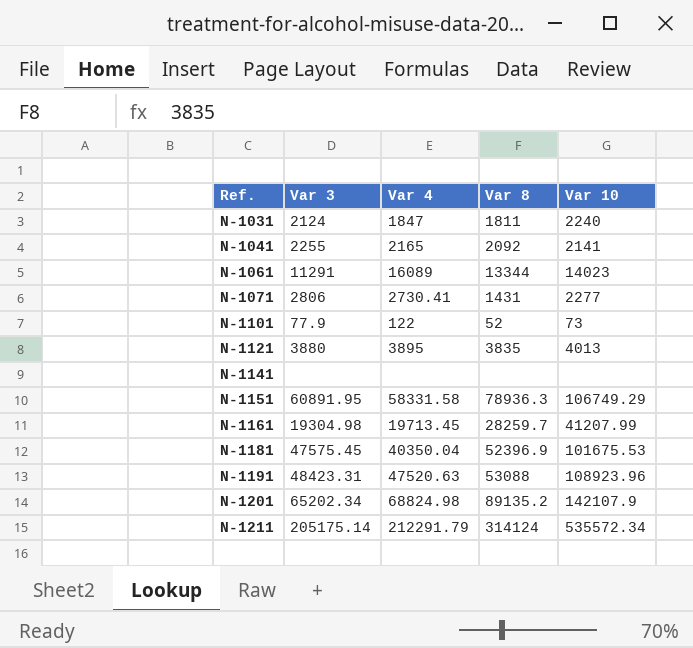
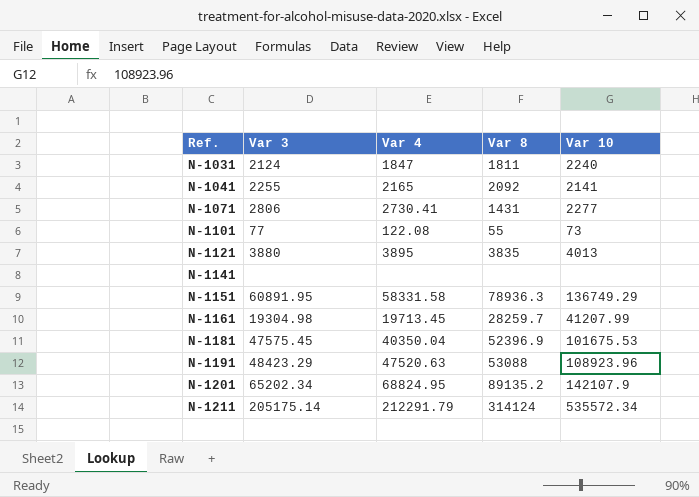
row N-1061: 11291 | 16089 | 13344 | 14023 -> none
N-1101 | Var 3: 77.9 -> 77
N-1101 | Var 4: 122 -> 122.08
N-1101 | Var 8: 52 -> 55
N-1151 | Var 10: 106749.29 -> 136749.29
N-1191 | Var 3: 48423.31 -> 48423.29
N-1201 | Var 4: 68824.98 -> 68824.95

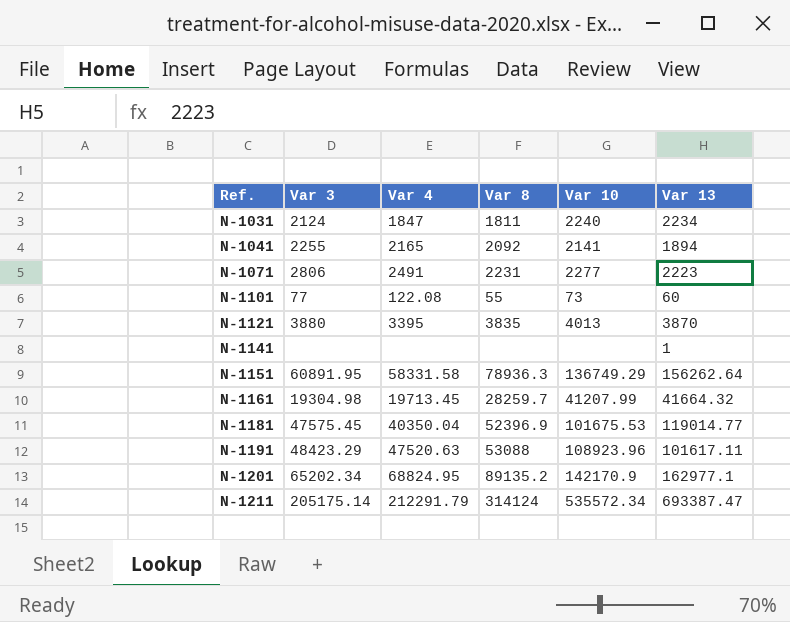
column Var 13 | position: none -> 6
N-1071 | Var 4: 2730.41 -> 2491
N-1071 | Var 8: 1431 -> 2231
N-1121 | Var 4: 3895 -> 3395
N-1201 | Var 10: 142107.9 -> 142170.9

